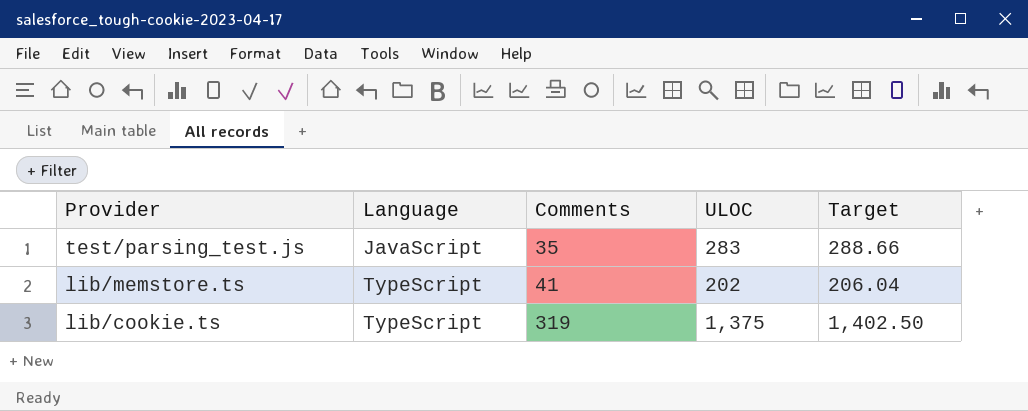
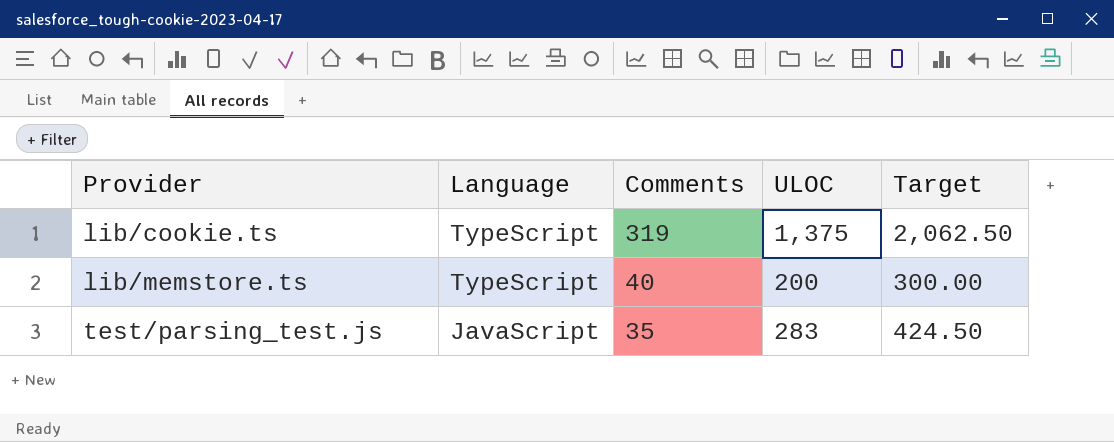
row order: Provider descending -> Provider ascending
column Target | formula: [ULOC] * 1.02 -> [ULOC] * 1.5
lib/memstore.ts | Comments: 41 -> 40
lib/memstore.ts | ULOC: 202 -> 200

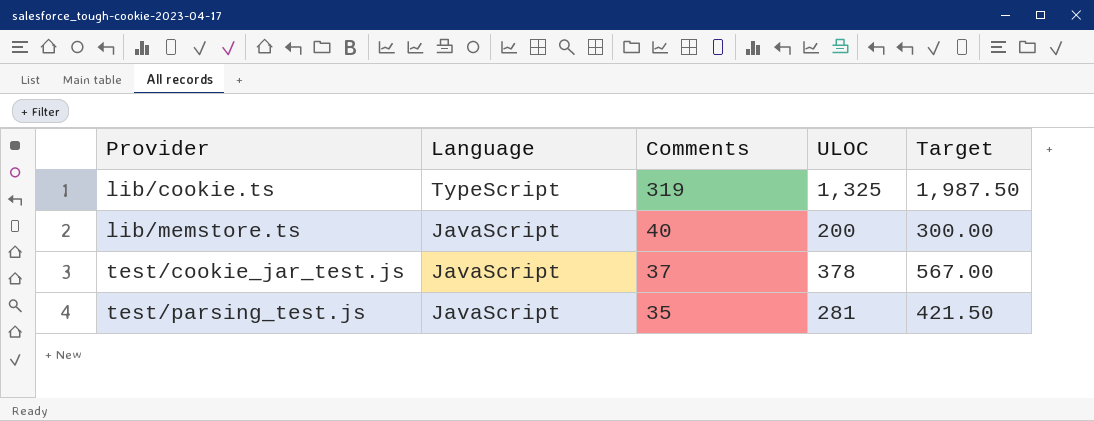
lib/cookie.ts | ULOC: 1,375 -> 1,325
lib/cookie.ts | Target: 2,062.50 -> 1,987.50
lib/memstore.ts | Language: TypeScript -> JavaScript
row test/cookie_jar_test.js: none -> JavaScript | 37 | 378 | 567.00
test/parsing_test.js | ULOC: 283 -> 281
test/parsing_test.js | Target: 424.50 -> 421.50

